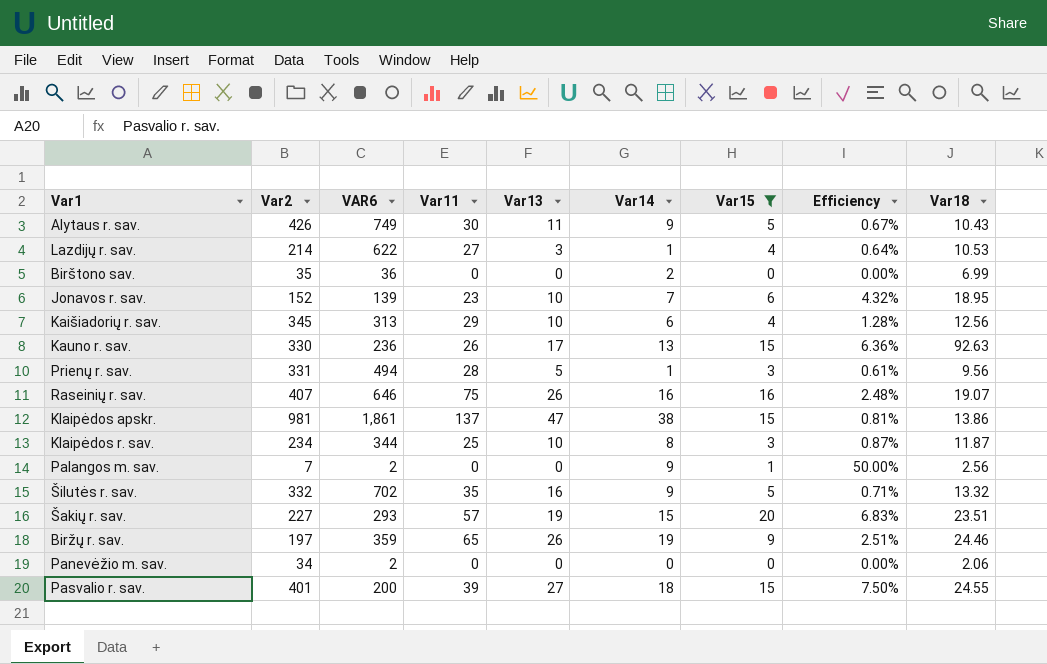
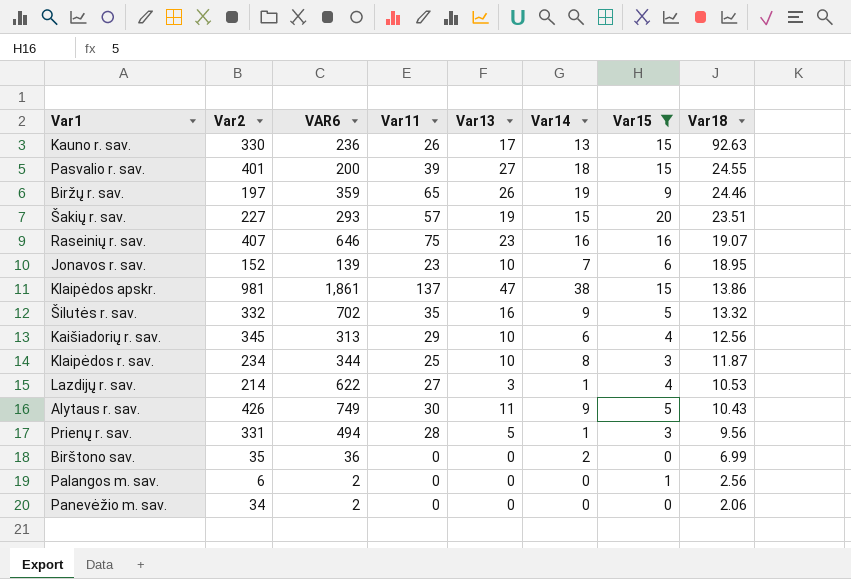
row order: none -> Var18 descending
column Efficiency | formula: [Var15] / [VAR6] -> none
Raseinių r. sav. | Var13: 26 -> 23
Palangos m. sav. | Var2: 7 -> 6
Palangos m. sav. | Var14: 9 -> 0

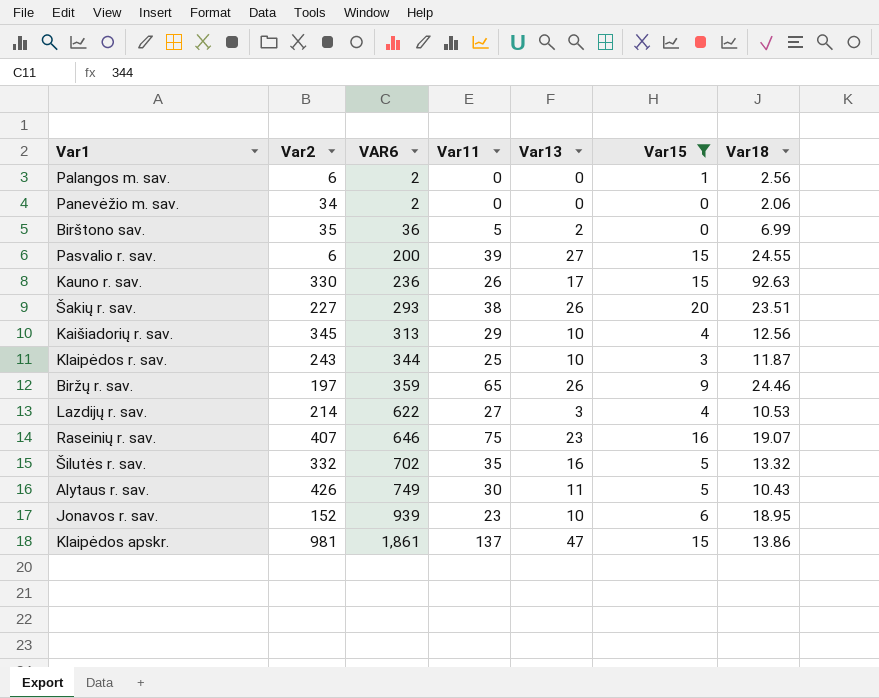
row order: Var18 descending -> VAR6 ascending
column Var14 | position: 6 -> none
row Prienų r. sav.: 331 | 494 | 28 | 5 | 1 | 3 | 9.56 -> none
Birštono sav. | Var11: 0 -> 5
Birštono sav. | Var13: 0 -> 2
Pasvalio r. sav. | Var2: 401 -> 6
Šakių r. sav. | Var11: 57 -> 38
Šakių r. sav. | Var13: 19 -> 26
Klaipėdos r. sav. | Var2: 234 -> 243
Jonavos r. sav. | VAR6: 139 -> 939

